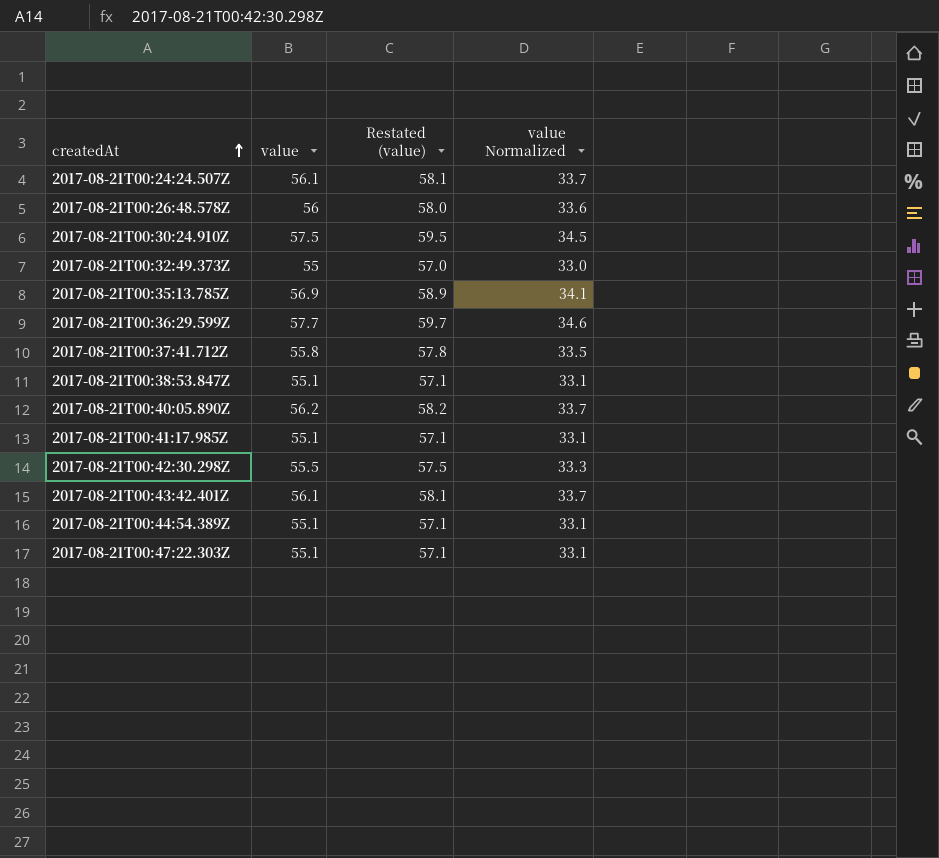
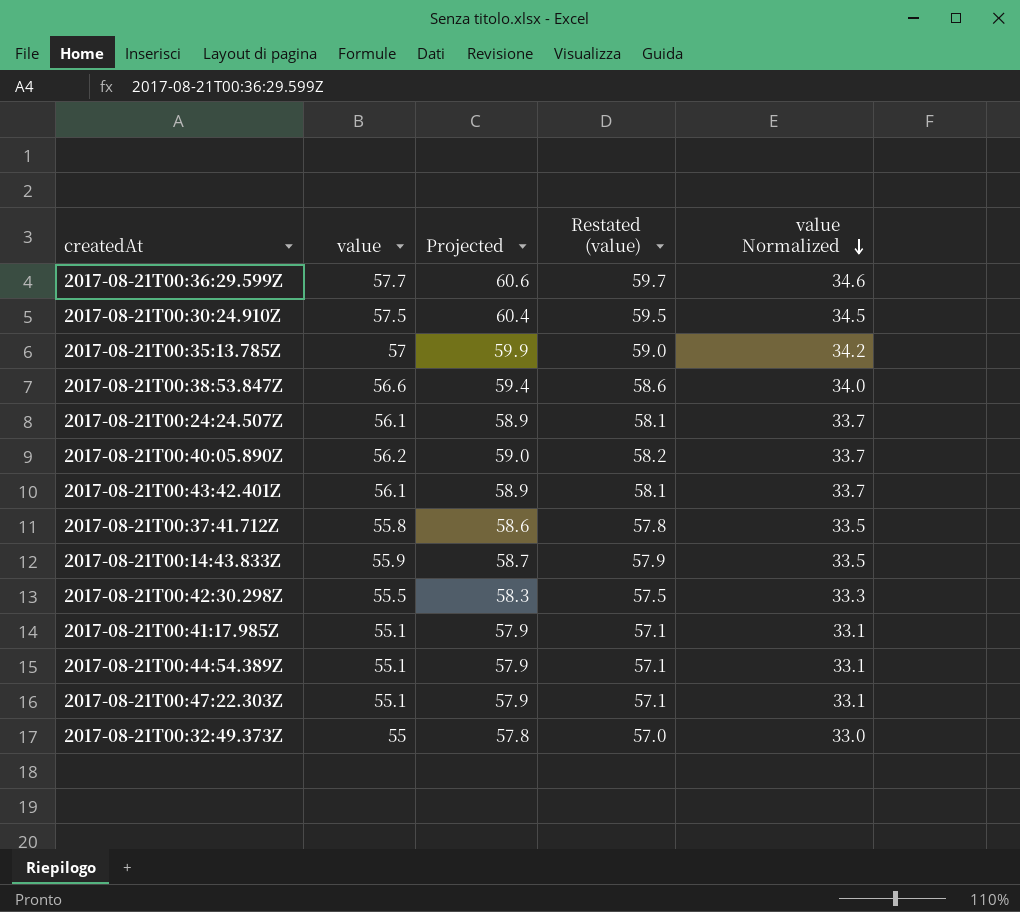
row order: createdAt ascending -> value Normalized descending
column Projected | formula: none -> [value] * 1.05
row 2017-08-21T00:26:48.578Z: 56 | 58.0 | 33.6 -> none
2017-08-21T00:35:13.785Z | value: 56.9 -> 57
2017-08-21T00:35:13.785Z | Restated (value): 58.9 -> 59.0
2017-08-21T00:35:13.785Z | value Normalized: 34.1 -> 34.2
2017-08-21T00:38:53.847Z | value: 55.1 -> 56.6
2017-08-21T00:38:53.847Z | Restated (value): 57.1 -> 58.6
2017-08-21T00:38:53.847Z | value Normalized: 33.1 -> 34.0
row 2017-08-21T00:14:43.833Z: none -> 55.9 | 58.7 | 57.9 | 33.5

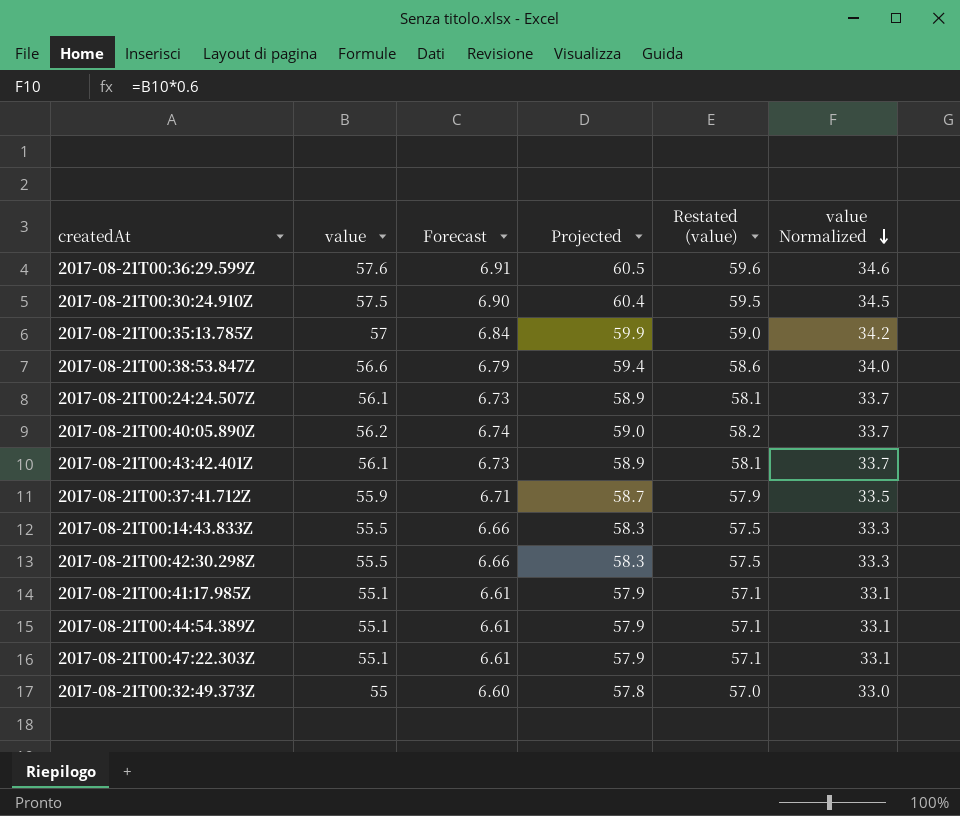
column Forecast | formula: none -> [value] * 0.12
2017-08-21T00:36:29.599Z | value: 57.7 -> 57.6
2017-08-21T00:36:29.599Z | Projected: 60.6 -> 60.5
2017-08-21T00:36:29.599Z | Restated (value): 59.7 -> 59.6
2017-08-21T00:37:41.712Z | value: 55.8 -> 55.9
2017-08-21T00:37:41.712Z | Projected: 58.6 -> 58.7
2017-08-21T00:37:41.712Z | Restated (value): 57.8 -> 57.9
2017-08-21T00:14:43.833Z | value: 55.9 -> 55.5
2017-08-21T00:14:43.833Z | Projected: 58.7 -> 58.3
2017-08-21T00:14:43.833Z | Restated (value): 57.9 -> 57.5
2017-08-21T00:14:43.833Z | value Normalized: 33.5 -> 33.3

